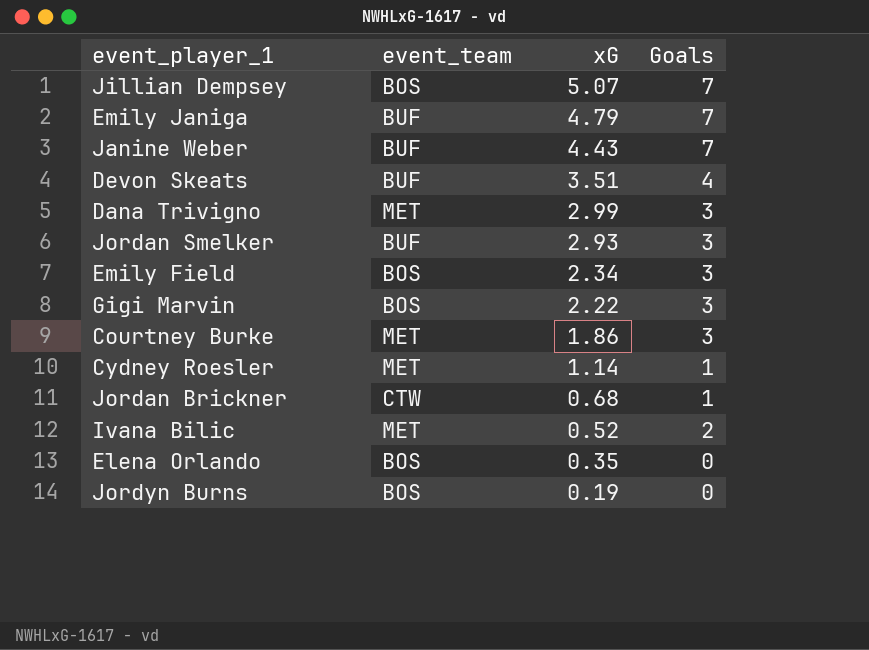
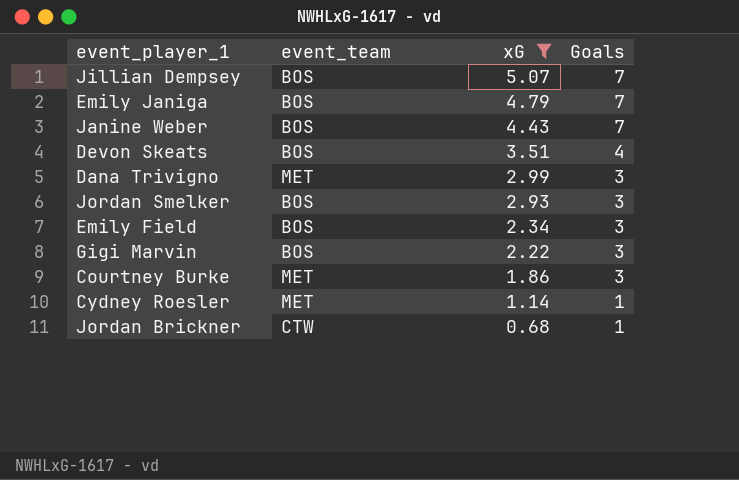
filter: none -> xG >= 0.68
Emily Janiga | event_team: BUF -> BOS
Janine Weber | event_team: BUF -> BOS
Devon Skeats | event_team: BUF -> BOS
Jordan Smelker | event_team: BUF -> BOS

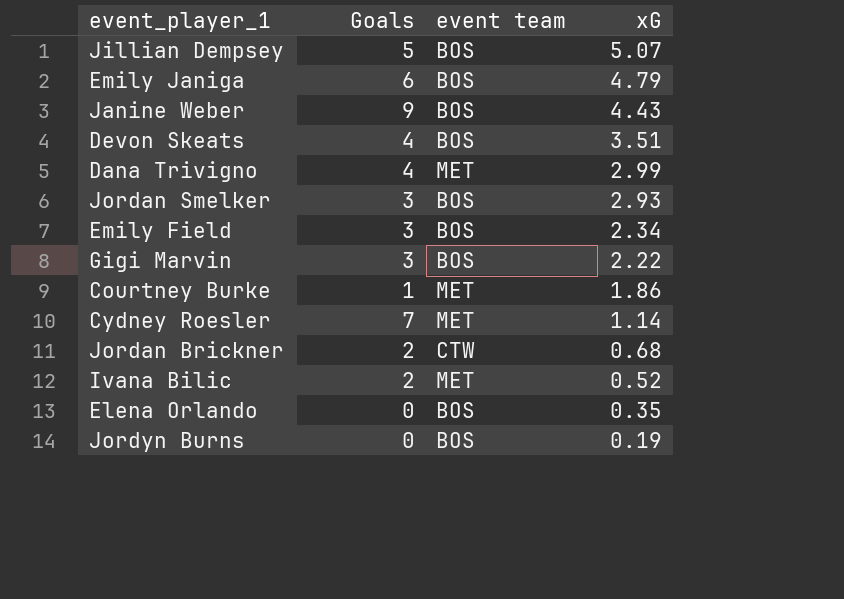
filter: xG >= 0.68 -> none
column Goals | position: 4 -> 2
column name: event_team -> event team
Jillian Dempsey | Goals: 7 -> 5
Emily Janiga | Goals: 7 -> 6
Janine Weber | Goals: 7 -> 9
Dana Trivigno | Goals: 3 -> 4
Courtney Burke | Goals: 3 -> 1
Cydney Roesler | Goals: 1 -> 7
Jordan Brickner | Goals: 1 -> 2

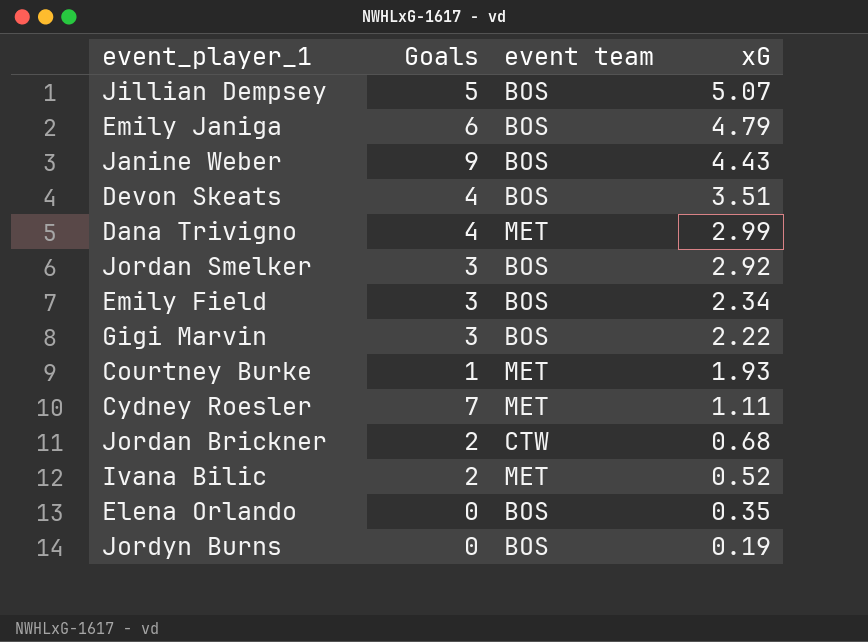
Jordan Smelker | xG: 2.93 -> 2.92
Courtney Burke | xG: 1.86 -> 1.93
Cydney Roesler | xG: 1.14 -> 1.11

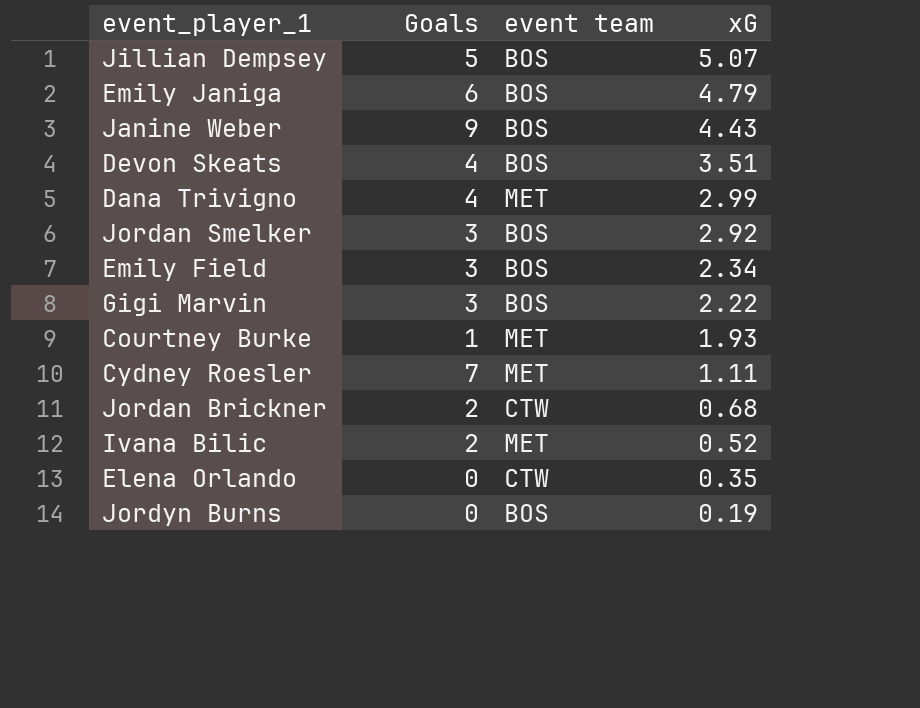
Elena Orlando | event team: BOS -> CTW

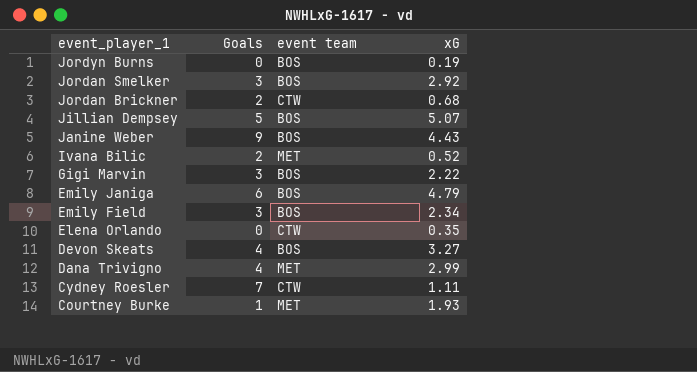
row order: xG descending -> event_player_1 descending
Devon Skeats | xG: 3.51 -> 3.27
Cydney Roesler | event team: MET -> CTW

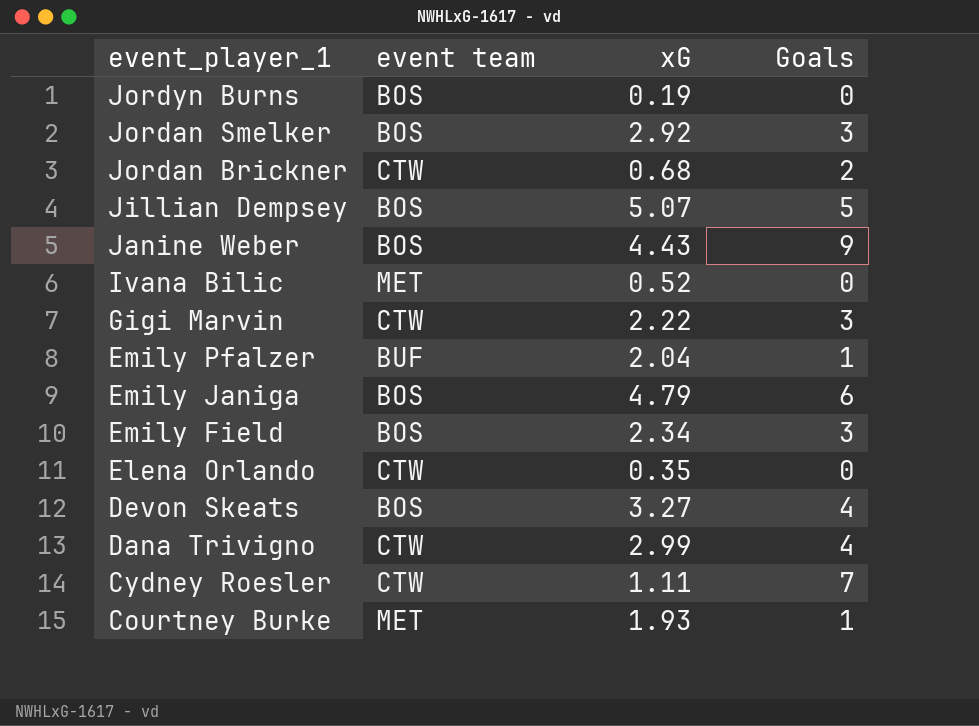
column Goals | position: 2 -> 4
Ivana Bilic | Goals: 2 -> 0
Gigi Marvin | event team: BOS -> CTW
row Emily Pfalzer: none -> BUF | 2.04 | 1
Dana Trivigno | event team: MET -> CTW

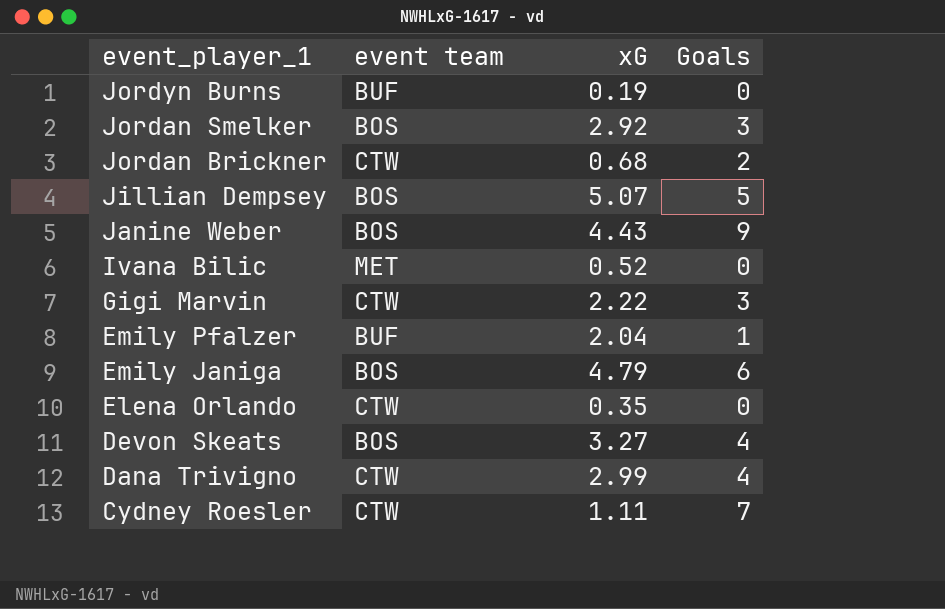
row Emily Field: BOS | 2.34 | 3 -> none
row Courtney Burke: MET | 1.93 | 1 -> none
Jordyn Burns | event team: BOS -> BUF

